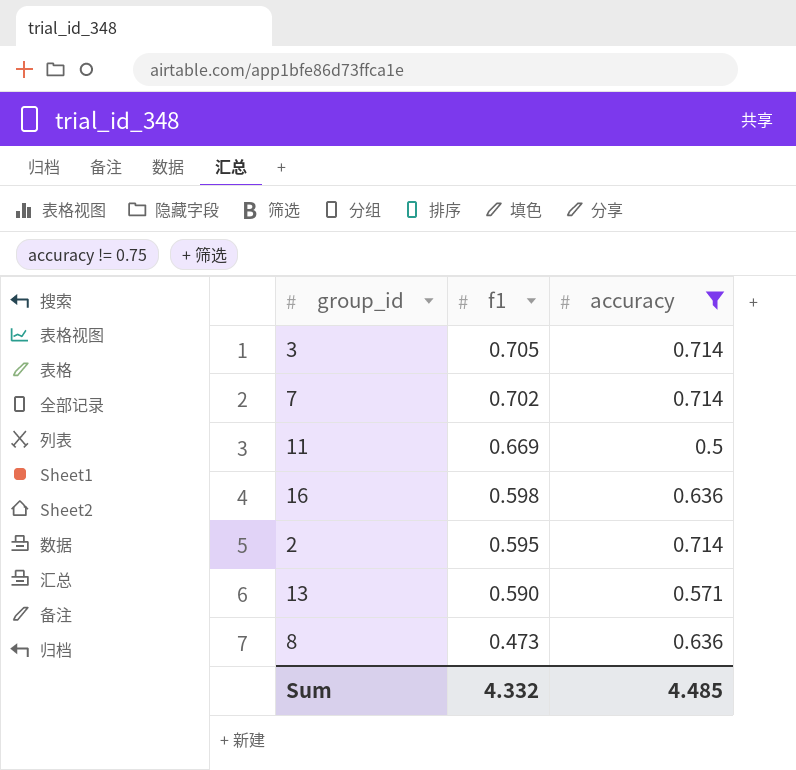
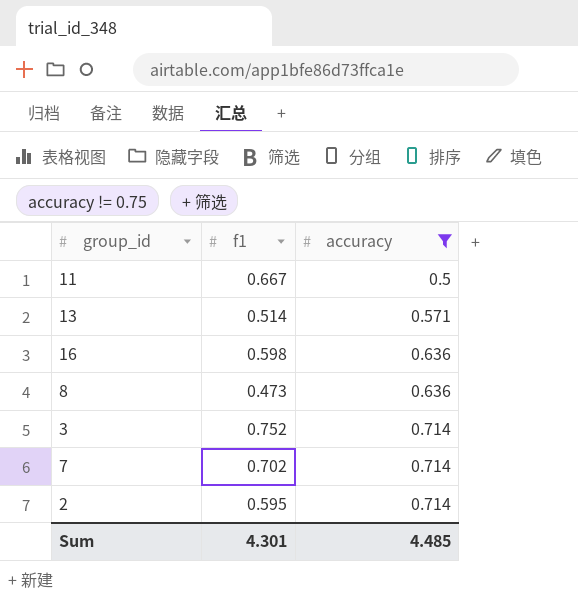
row order: f1 descending -> accuracy ascending
11 | f1: 0.669 -> 0.667
13 | f1: 0.590 -> 0.514
3 | f1: 0.705 -> 0.752
Sum | f1: 4.332 -> 4.301

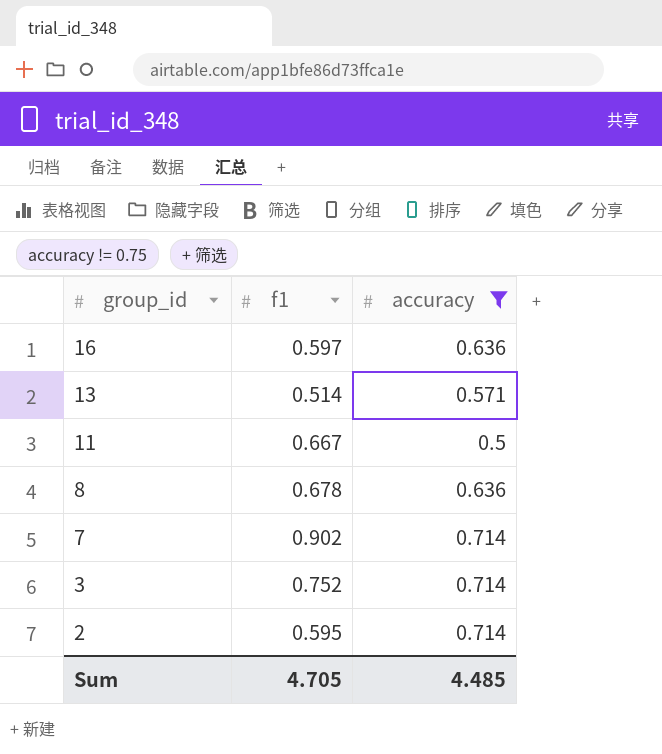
row order: accuracy ascending -> group_id descending
16 | f1: 0.598 -> 0.597
8 | f1: 0.473 -> 0.678
7 | f1: 0.702 -> 0.902
Sum | f1: 4.301 -> 4.705

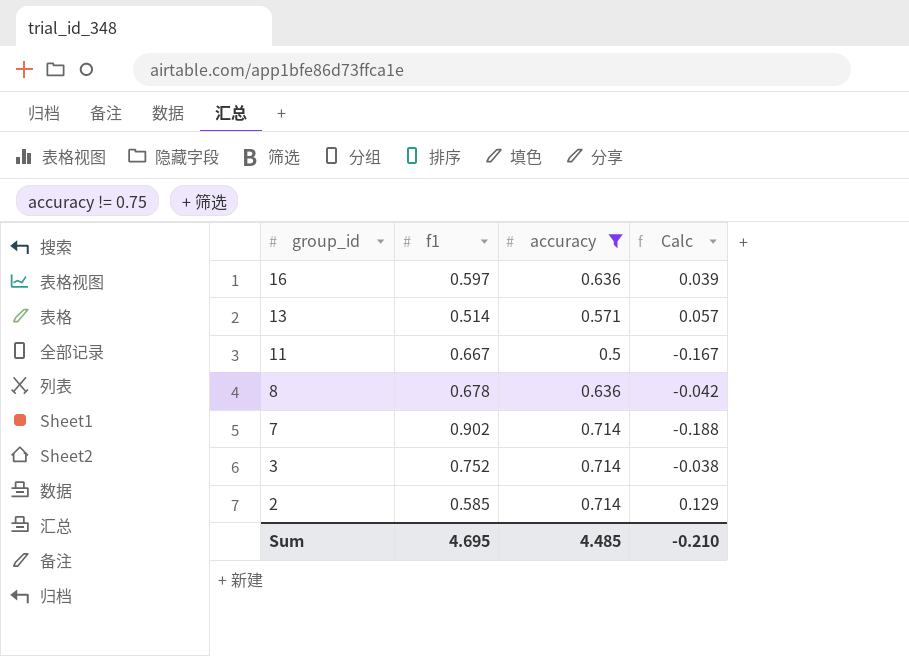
column Calc | formula: none -> [accuracy] - [f1]
2 | f1: 0.595 -> 0.585
Sum | f1: 4.705 -> 4.695

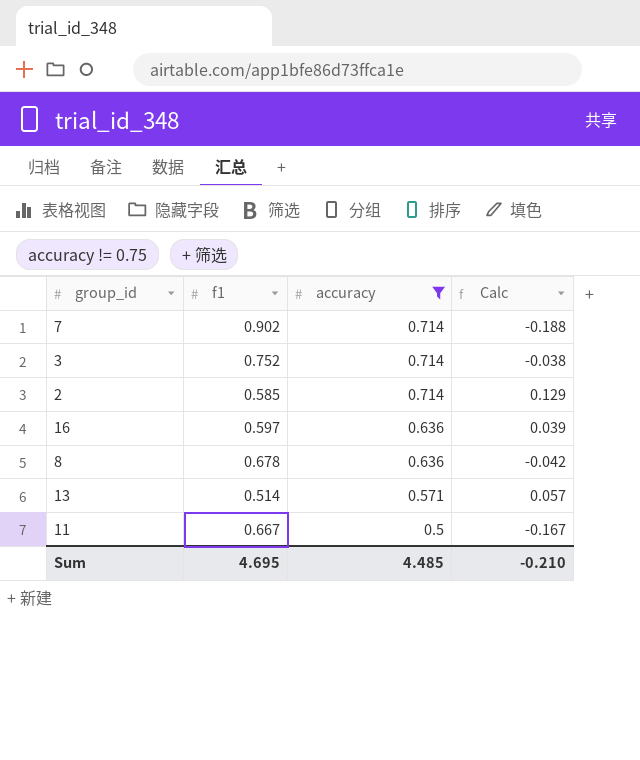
row order: group_id descending -> accuracy descending

